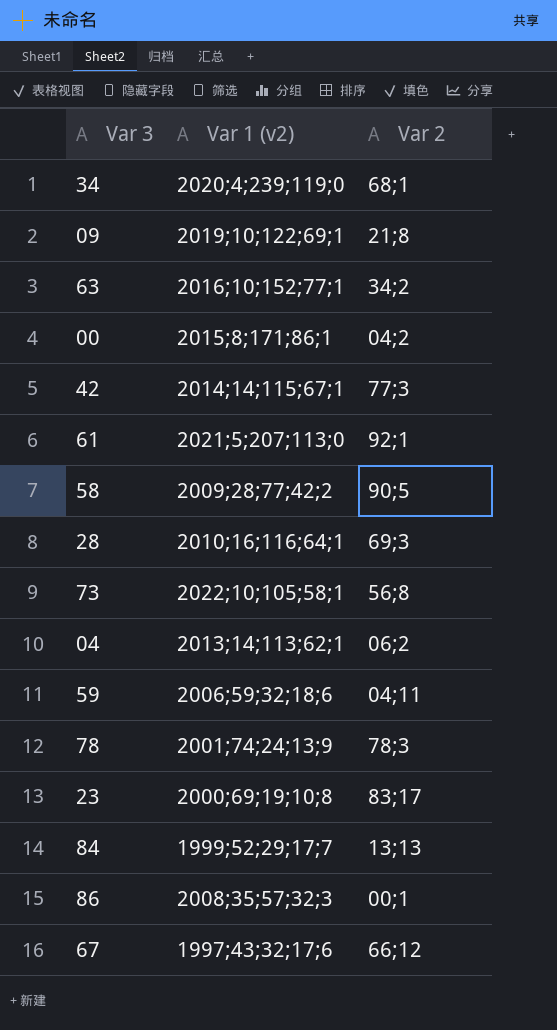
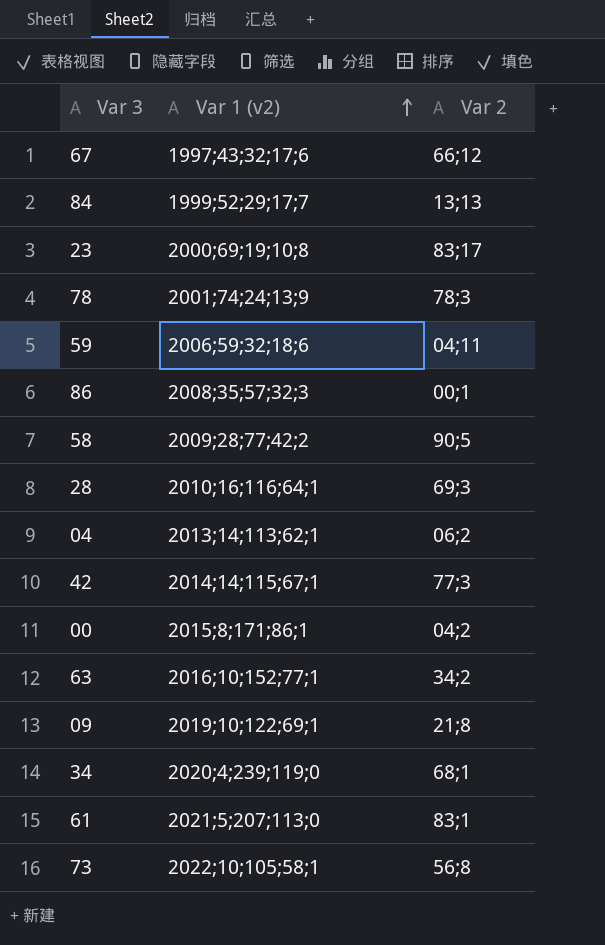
row order: none -> Var 1 (v2) ascending
61 | Var 2: 92;1 -> 83;1

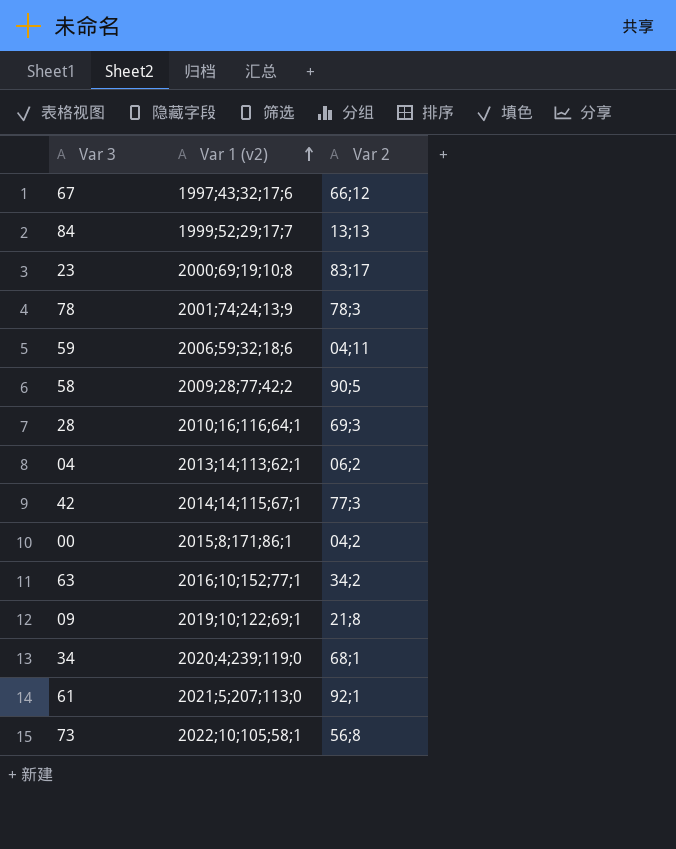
row 86: 2008;35;57;32;3 | 00;1 -> none
61 | Var 2: 83;1 -> 92;1

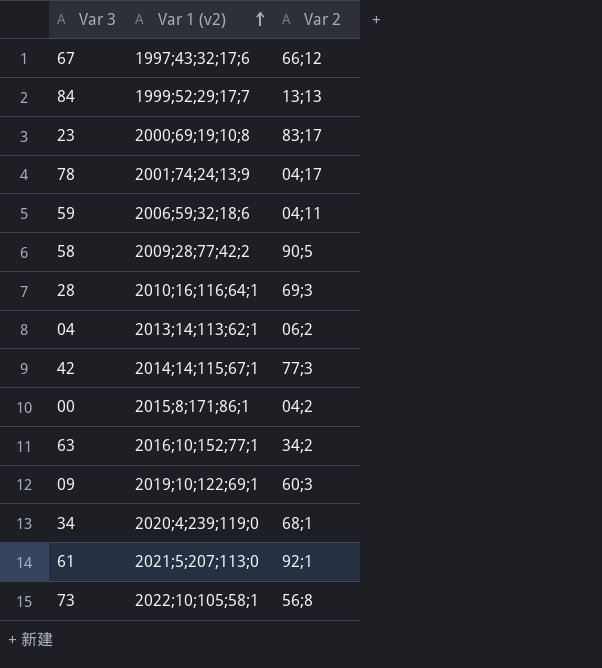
78 | Var 2: 78;3 -> 04;17
09 | Var 2: 21;8 -> 60;3

